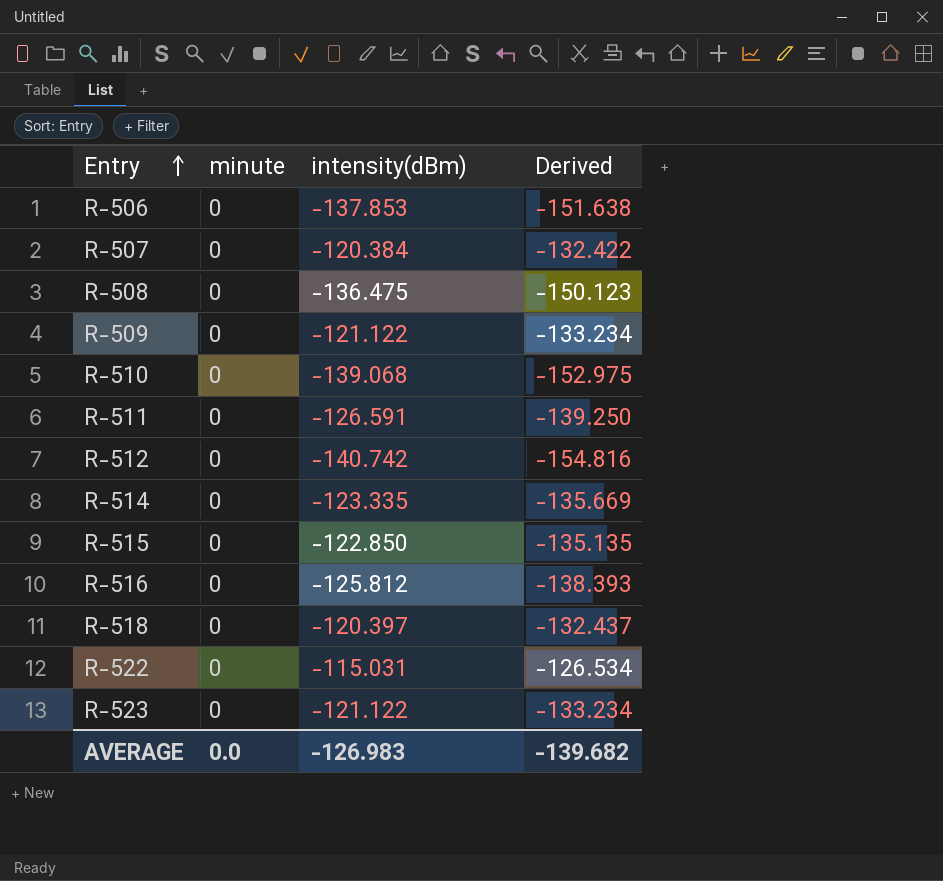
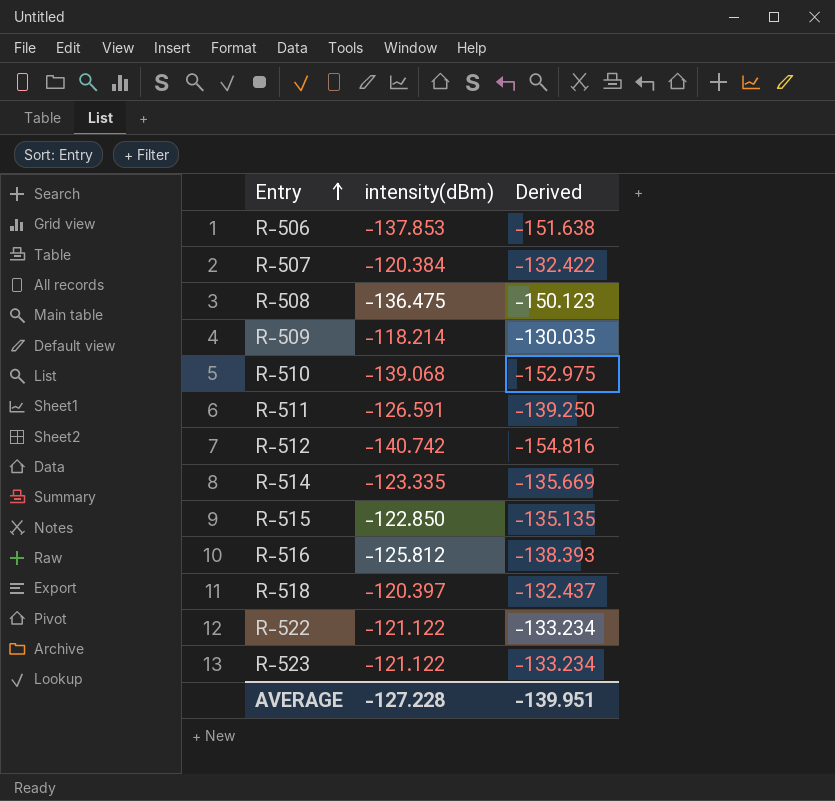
column minute | position: 2 -> none
R-509 | intensity(dBm): -121.122 -> -118.214
R-509 | Derived: -133.234 -> -130.035
R-522 | intensity(dBm): -115.031 -> -121.122
R-522 | Derived: -126.534 -> -133.234
AVERAGE | intensity(dBm): -126.983 -> -127.228
AVERAGE | Derived: -139.682 -> -139.951

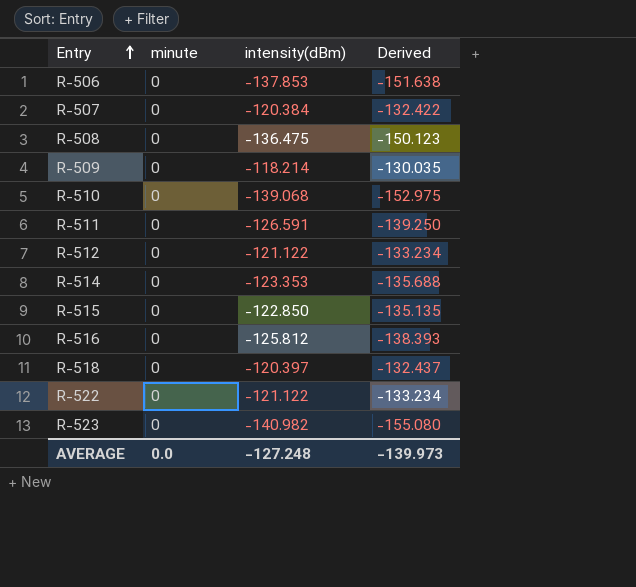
column minute | position: none -> 2
R-512 | intensity(dBm): -140.742 -> -121.122
R-512 | Derived: -154.816 -> -133.234
R-514 | intensity(dBm): -123.335 -> -123.353
R-514 | Derived: -135.669 -> -135.688
R-523 | intensity(dBm): -121.122 -> -140.982
R-523 | Derived: -133.234 -> -155.080
AVERAGE | intensity(dBm): -127.228 -> -127.248
AVERAGE | Derived: -139.951 -> -139.973

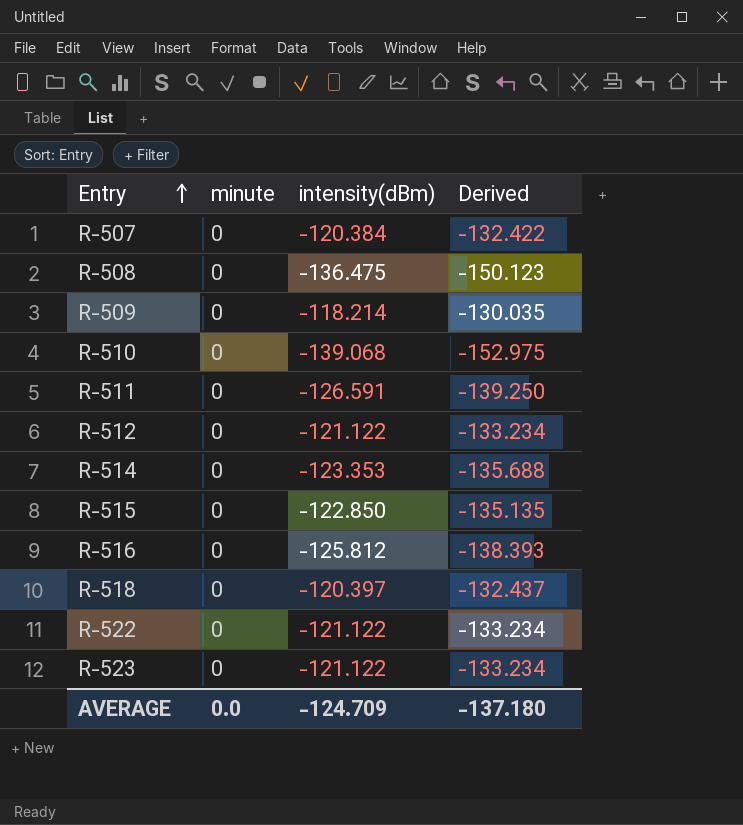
row R-506: 0 | -137.853 | -151.638 -> none
R-523 | intensity(dBm): -140.982 -> -121.122
R-523 | Derived: -155.080 -> -133.234
AVERAGE | intensity(dBm): -127.248 -> -124.709
AVERAGE | Derived: -139.973 -> -137.180

